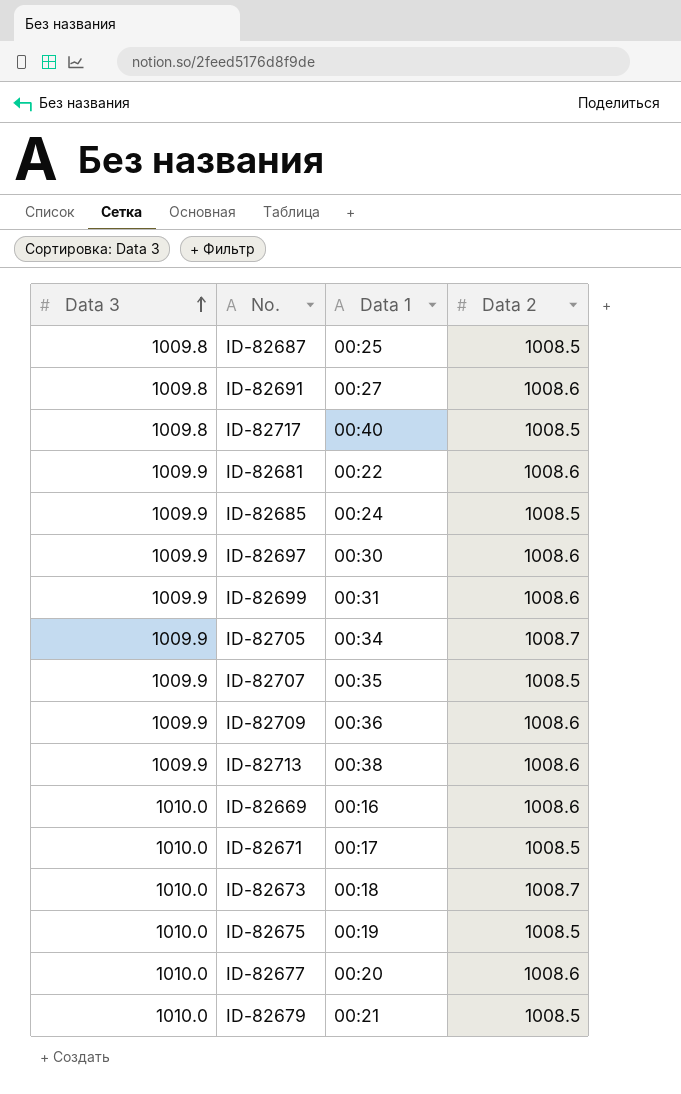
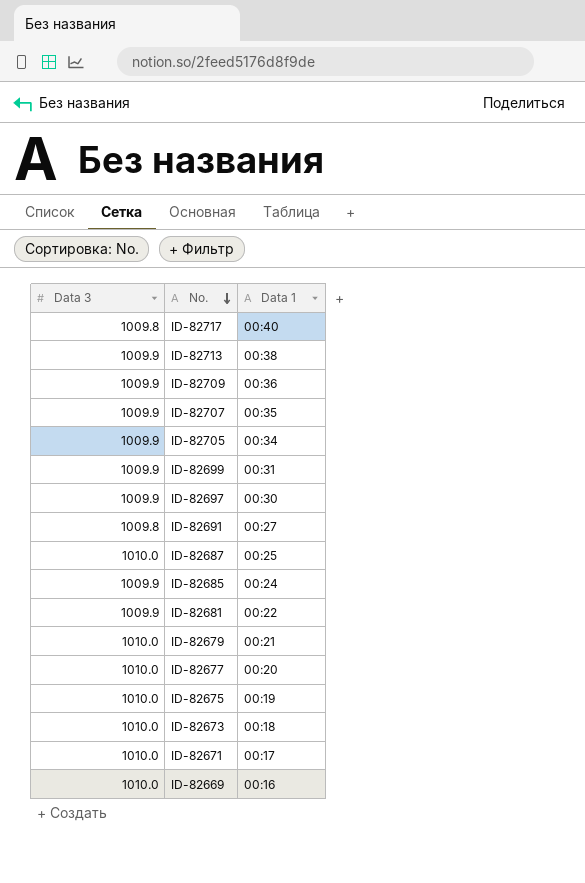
row order: Data 3 ascending -> No. descending
column Data 2 | position: 4 -> none
ID-82687 | Data 3: 1009.8 -> 1010.0

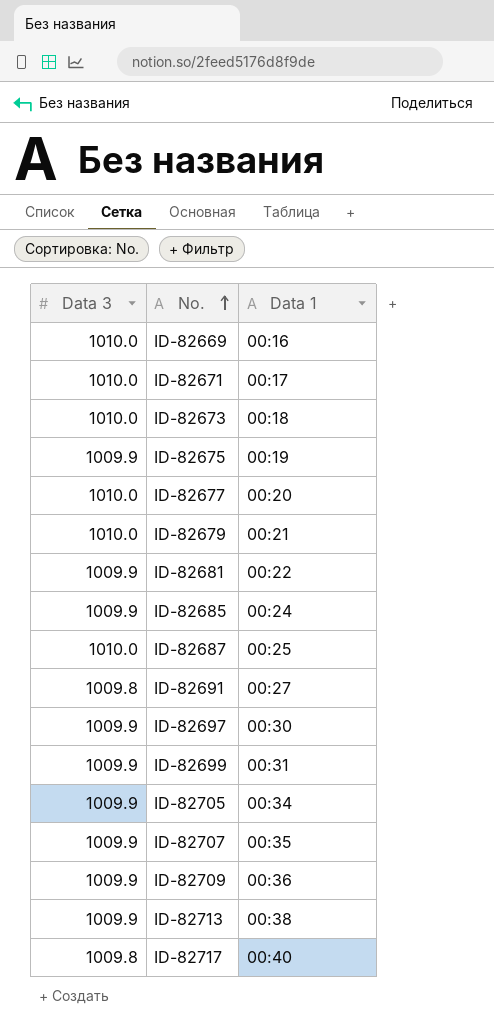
row order: No. descending -> No. ascending
ID-82675 | Data 3: 1010.0 -> 1009.9

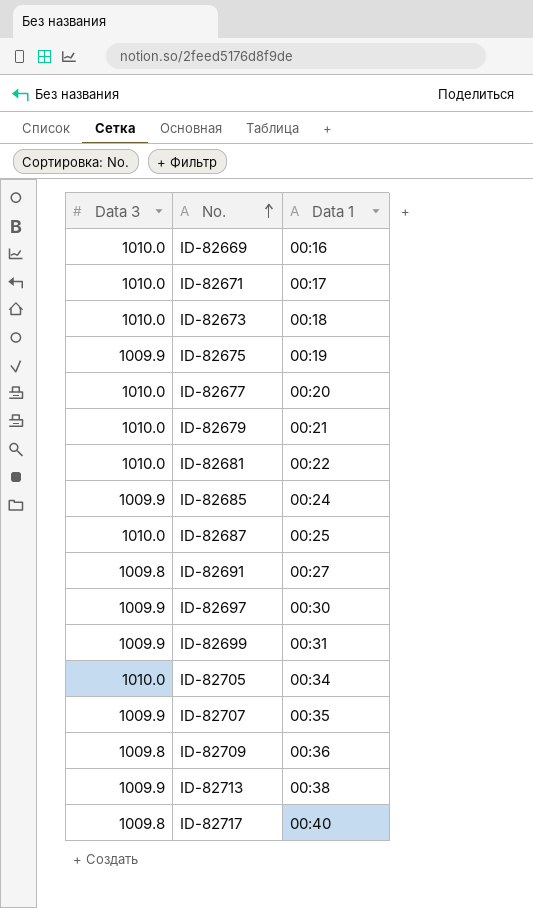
ID-82681 | Data 3: 1009.9 -> 1010.0
ID-82705 | Data 3: 1009.9 -> 1010.0
ID-82709 | Data 3: 1009.9 -> 1009.8

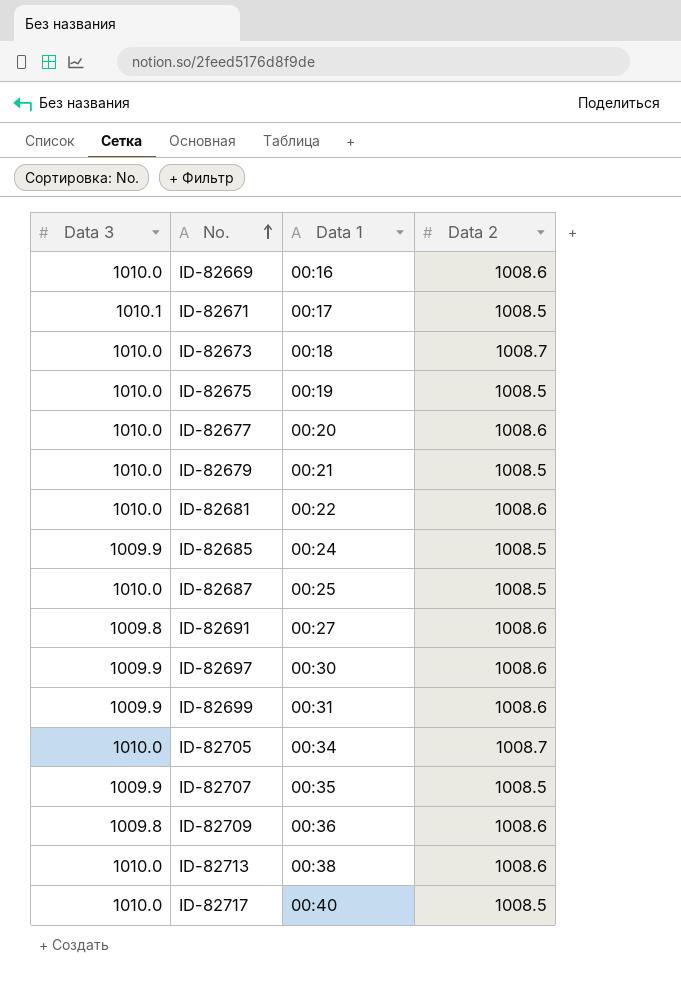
column Data 2 | position: none -> 4
ID-82671 | Data 3: 1010.0 -> 1010.1
ID-82675 | Data 3: 1009.9 -> 1010.0
ID-82713 | Data 3: 1009.9 -> 1010.0
ID-82717 | Data 3: 1009.8 -> 1010.0

